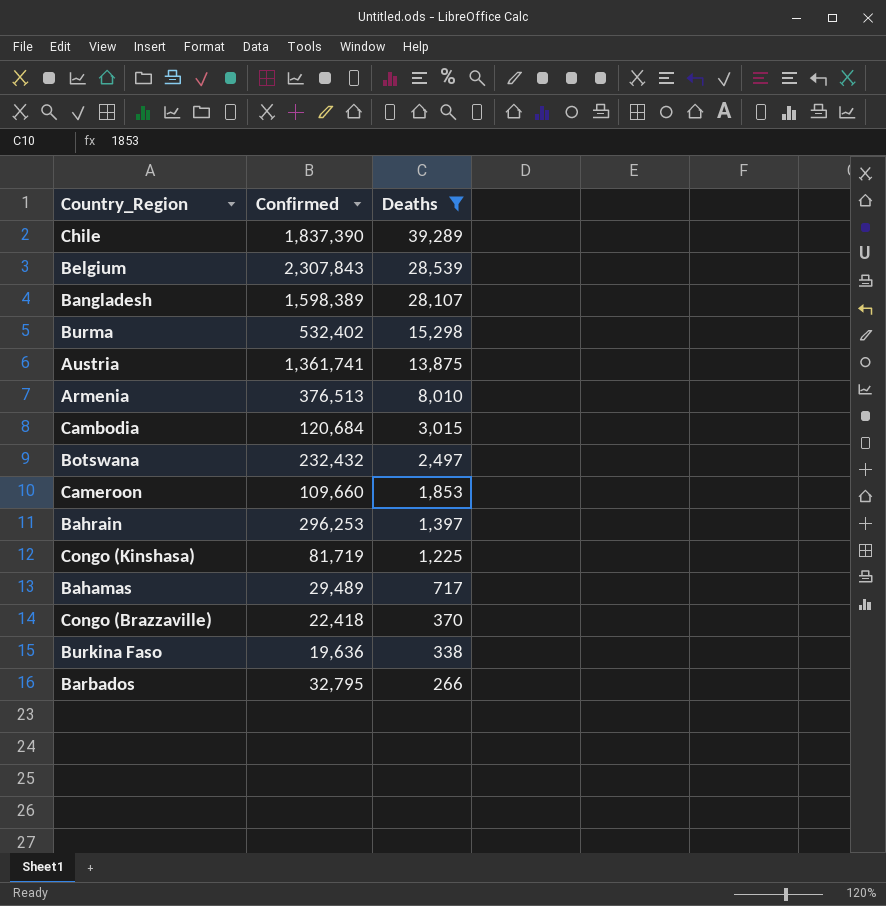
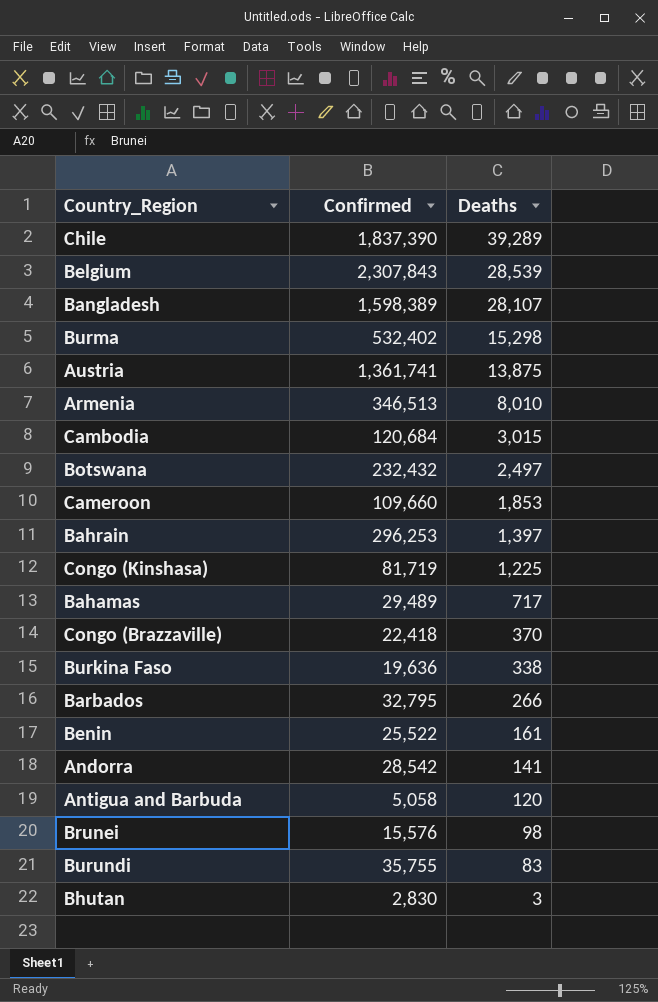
filter: Deaths >= 266 -> none
Armenia | Confirmed: 376,513 -> 346,513

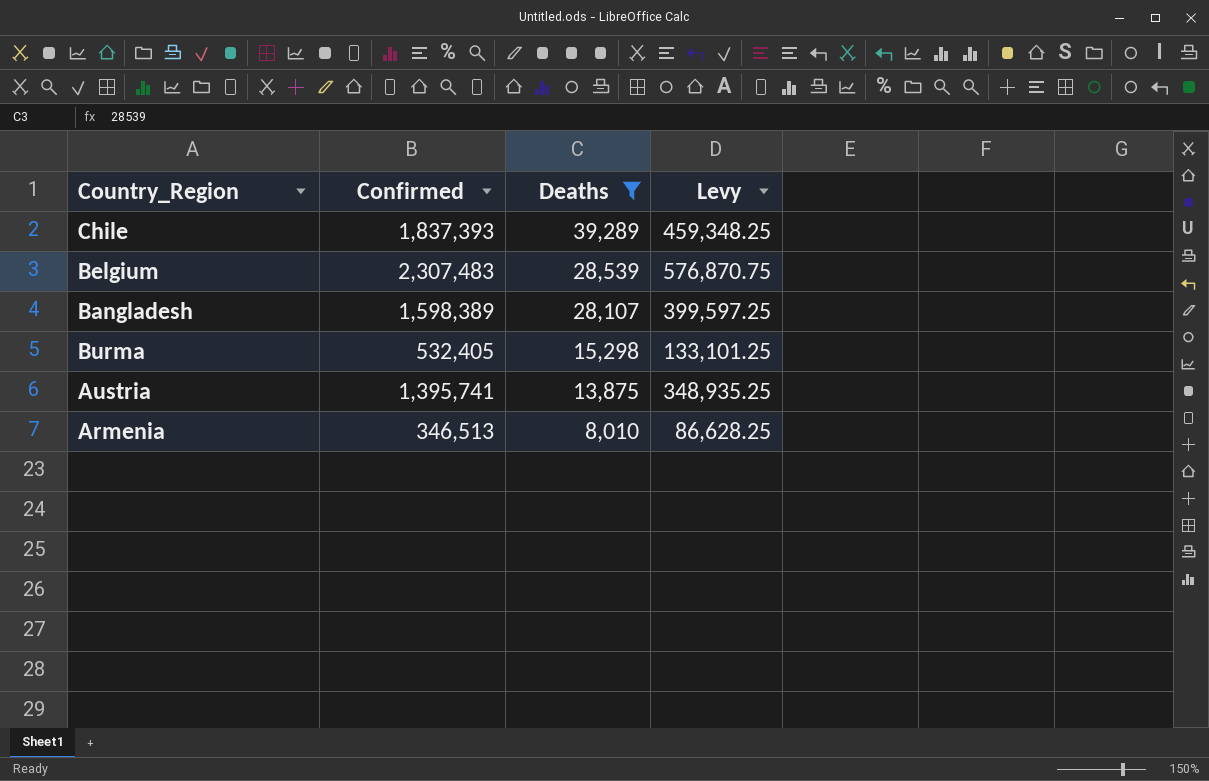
filter: none -> Deaths >= 8,010
column Levy | formula: none -> [Confirmed] * 0.25
Chile | Confirmed: 1,837,390 -> 1,837,393
Belgium | Confirmed: 2,307,843 -> 2,307,483
Burma | Confirmed: 532,402 -> 532,405
Austria | Confirmed: 1,361,741 -> 1,395,741

